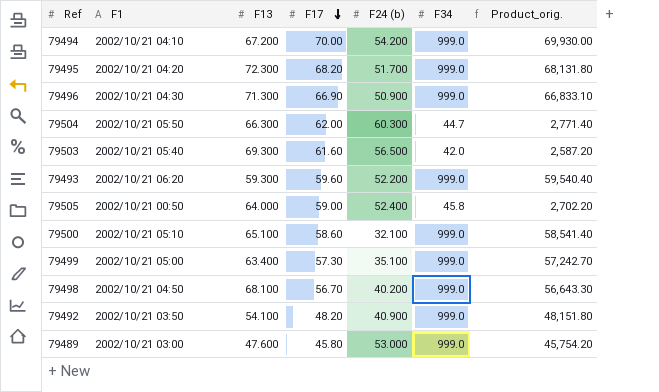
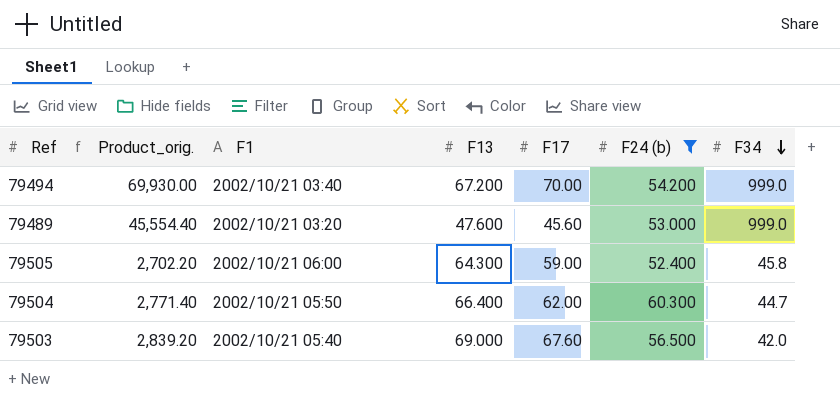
filter: none -> F24 (b) >= 52.400
row order: F17 descending -> F34 descending
column Product_orig. | position: 7 -> 2
79494 | F1: 2002/10/21 04:10 -> 2002/10/21 03:40
79489 | Product_orig.: 45,754.20 -> 45,554.40
79489 | F1: 2002/10/21 03:00 -> 2002/10/21 03:20
79489 | F17: 45.80 -> 45.60
79505 | F1: 2002/10/21 00:50 -> 2002/10/21 06:00
79505 | F13: 64.000 -> 64.300
79504 | F13: 66.300 -> 66.400
79503 | Product_orig.: 2,587.20 -> 2,839.20
79503 | F13: 69.300 -> 69.000
79503 | F17: 61.60 -> 67.60

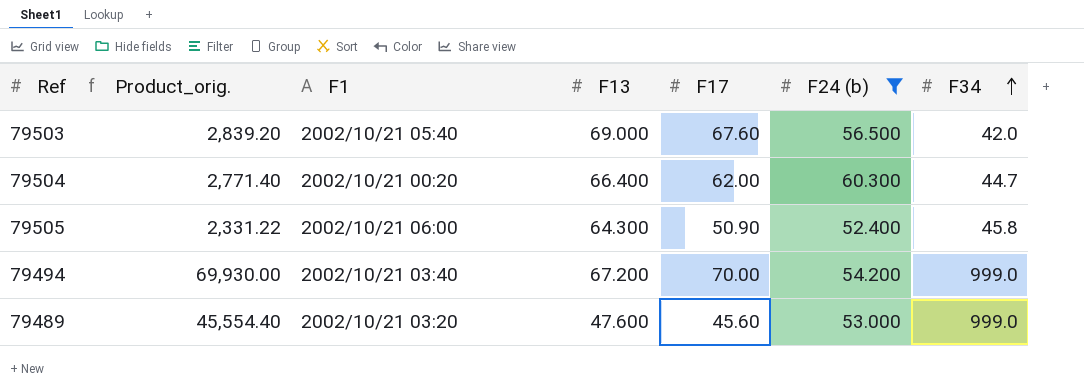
row order: F34 descending -> F34 ascending
79504 | F1: 2002/10/21 05:50 -> 2002/10/21 00:20
79505 | Product_orig.: 2,702.20 -> 2,331.22
79505 | F17: 59.00 -> 50.90

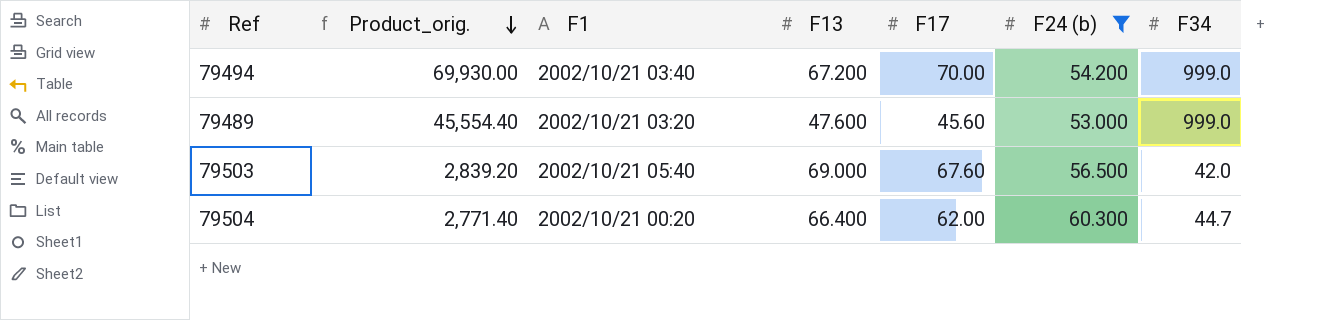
row order: F34 ascending -> Product_orig. descending
row 79505: 2,331.22 | 2002/10/21 06:00 | 64.300 | 50.90 | 52.400 | 45.8 -> none

